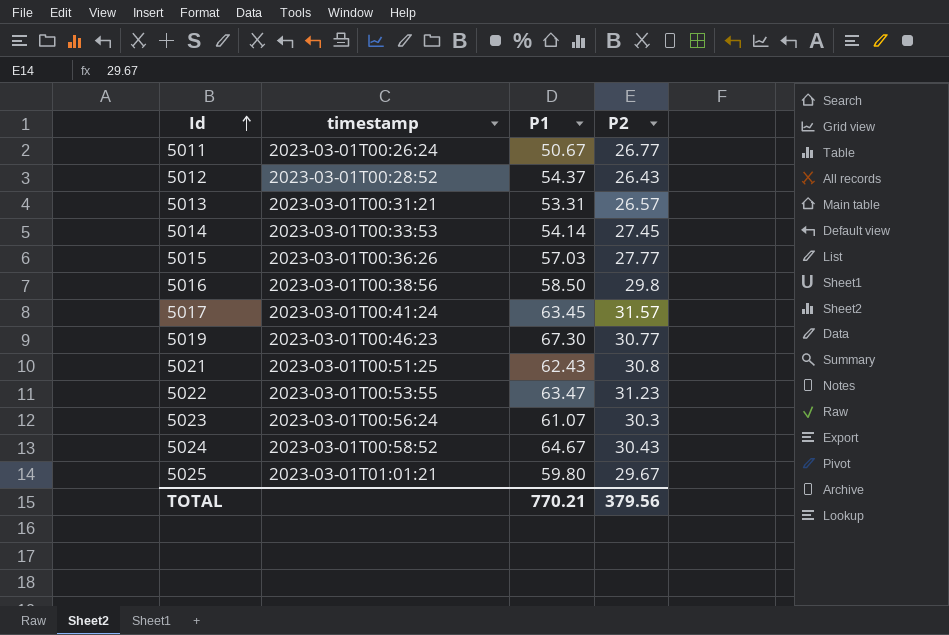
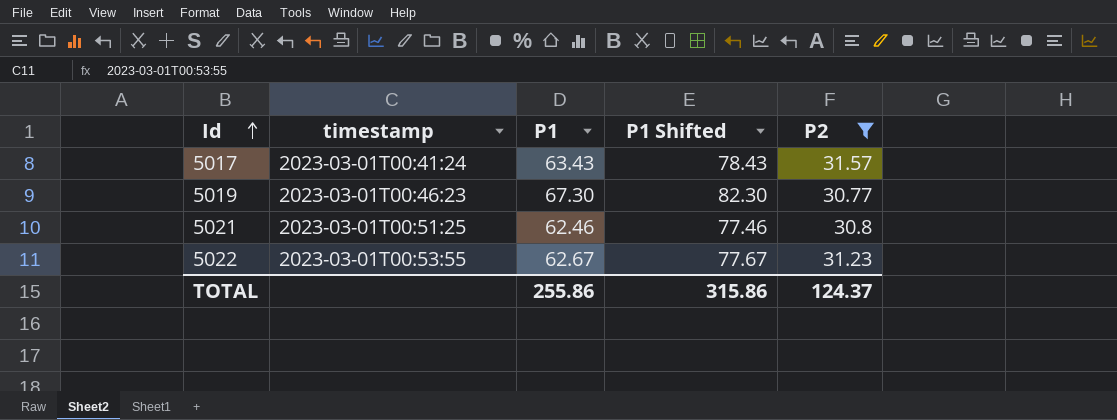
filter: none -> P2 >= 30.77
column P1 Shifted | formula: none -> [P1] + 15
5017 | P1: 63.45 -> 63.43
5021 | P1: 62.43 -> 62.46
5022 | P1: 63.47 -> 62.67
TOTAL | P1: 770.21 -> 255.86
TOTAL | P2: 379.56 -> 124.37

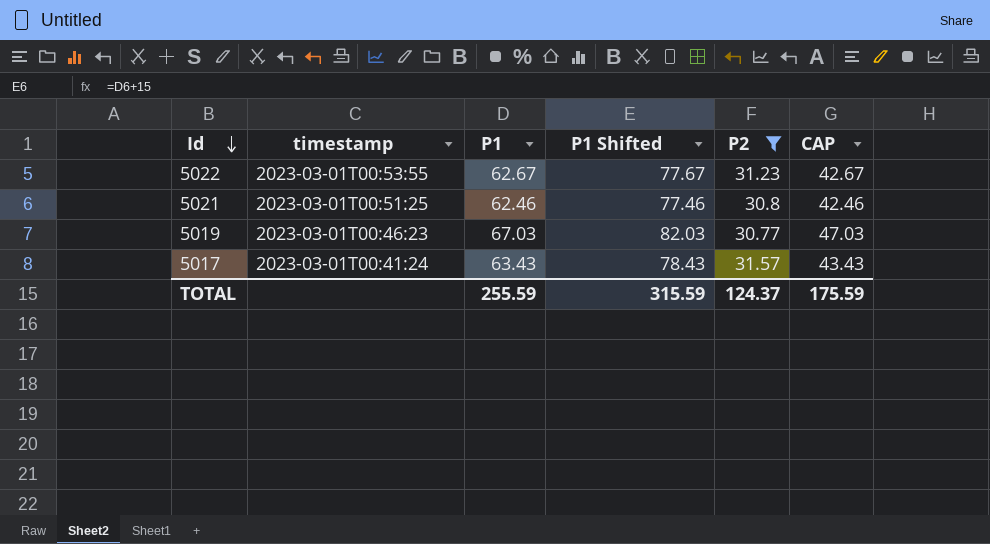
row order: Id ascending -> Id descending
column CAP | formula: none -> [P1] - 20
5019 | P1: 67.30 -> 67.03
5019 | P1 Shifted: 82.30 -> 82.03
TOTAL | P1: 255.86 -> 255.59
TOTAL | P1 Shifted: 315.86 -> 315.59

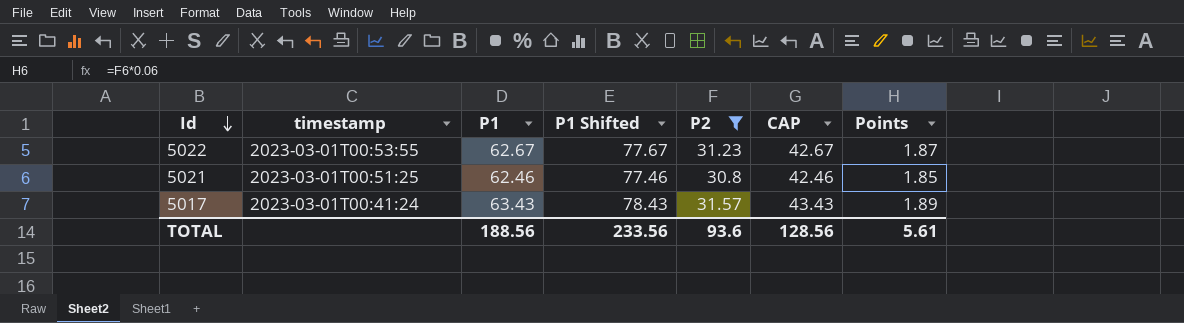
column Points | formula: none -> [P2] * 0.06
row 5019: 2023-03-01T00:46:23 | 67.03 | 82.03 | 30.77 | 47.03 -> none
TOTAL | P1: 255.59 -> 188.56
TOTAL | P1 Shifted: 315.59 -> 233.56
TOTAL | P2: 124.37 -> 93.6
TOTAL | CAP: 175.59 -> 128.56

